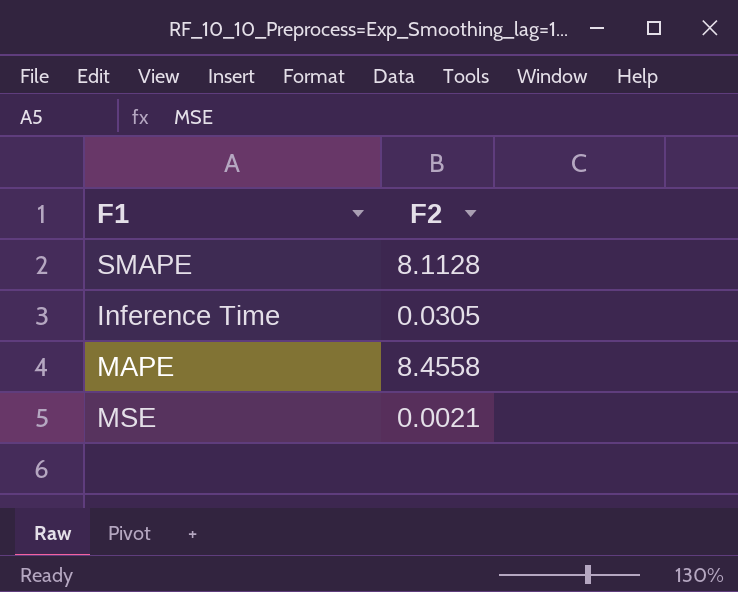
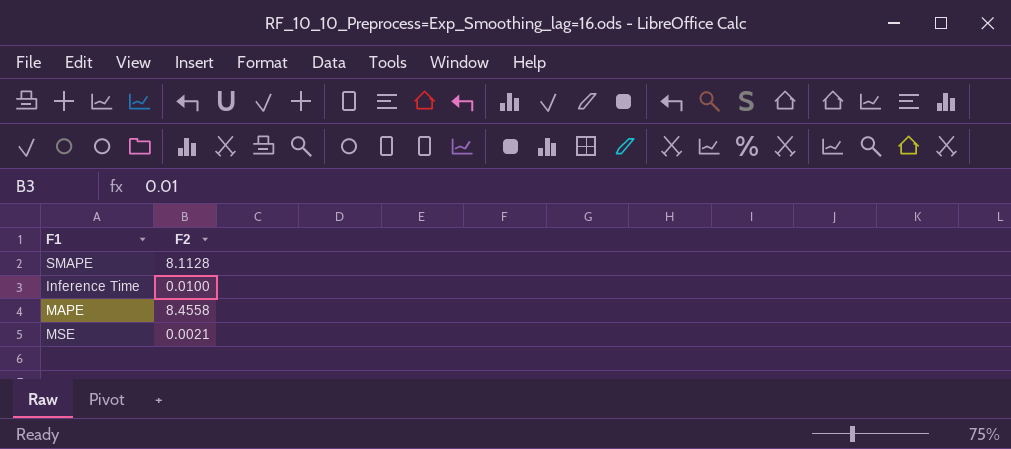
Inference Time | F2: 0.0305 -> 0.0100

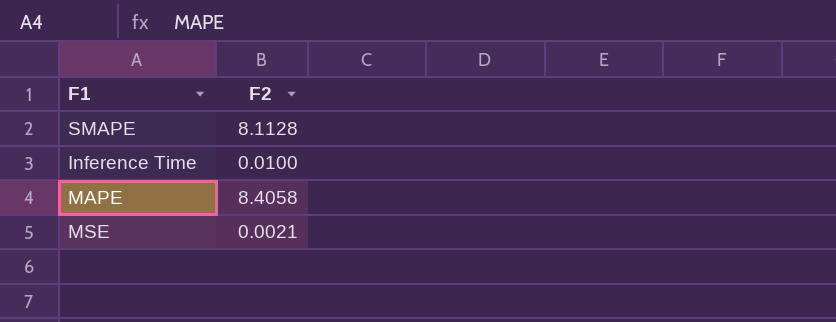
MAPE | F2: 8.4558 -> 8.4058

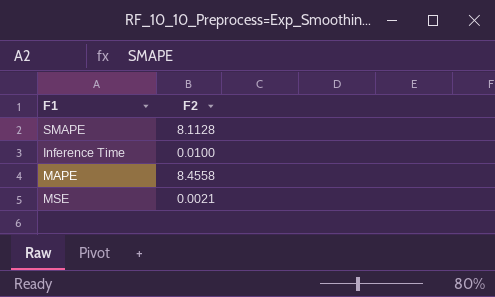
MAPE | F2: 8.4058 -> 8.4558

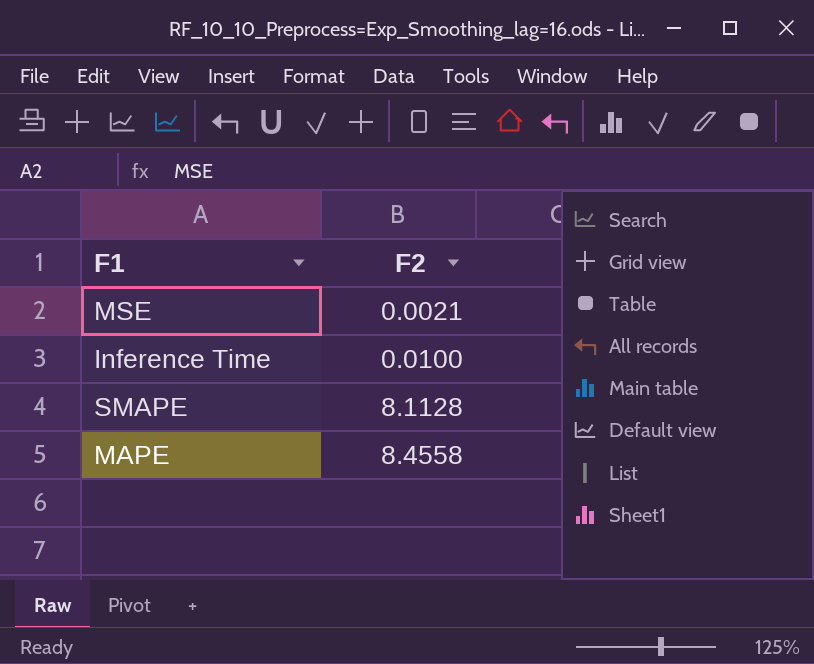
row order: none -> F2 ascending

